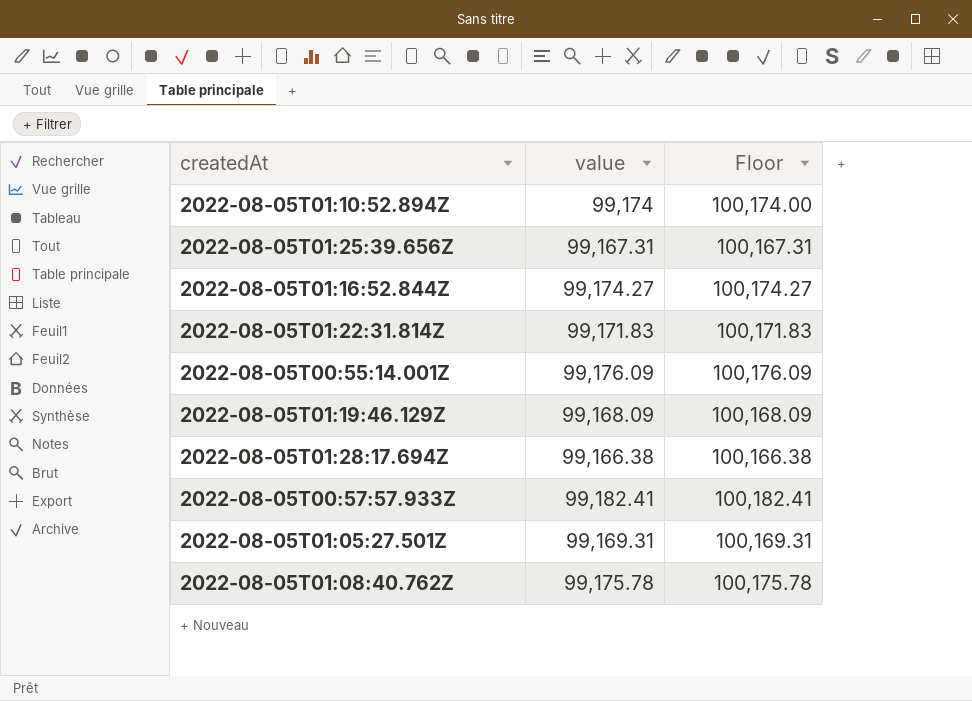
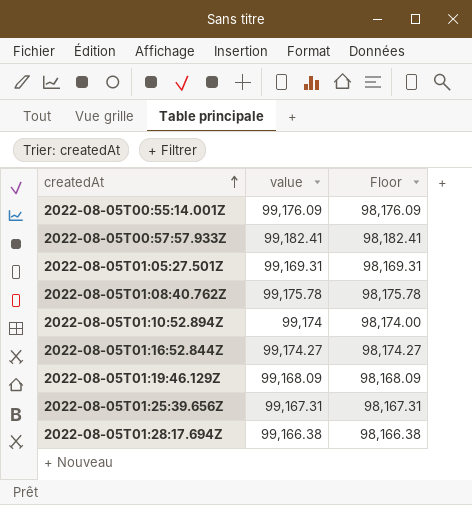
row order: none -> createdAt ascending
column Floor | formula: [value] + 1000 -> [value] - 1000
row 2022-08-05T01:22:31.814Z: 99,171.83 | 100,171.83 -> none

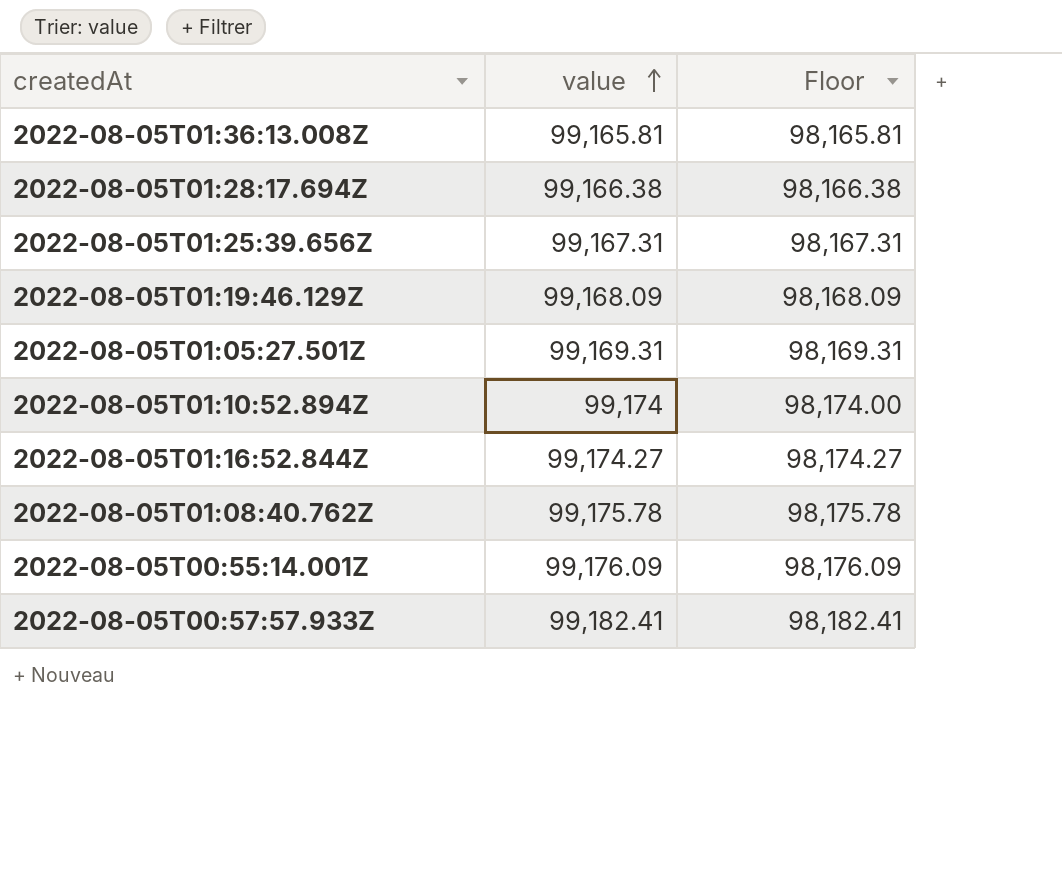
row order: createdAt ascending -> value ascending
row 2022-08-05T01:36:13.008Z: none -> 99,165.81 | 98,165.81

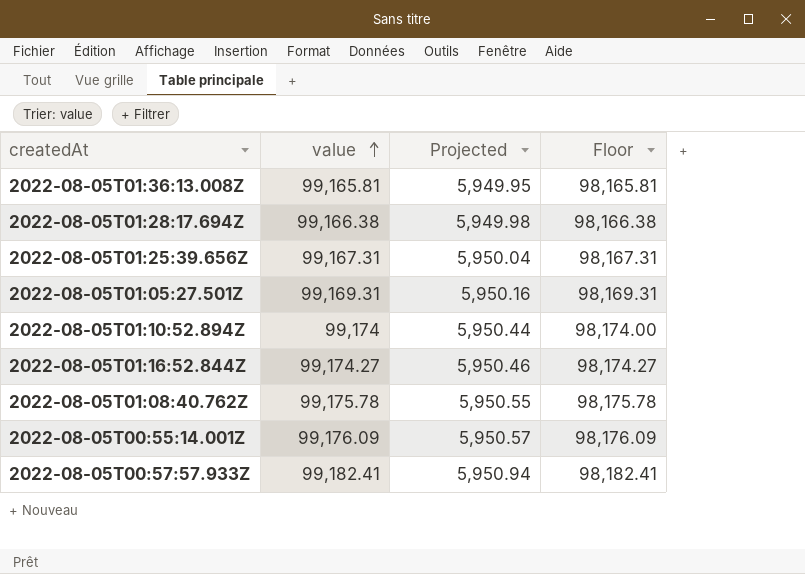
column Projected | formula: none -> [value] * 0.06
row 2022-08-05T01:19:46.129Z: 99,168.09 | 98,168.09 -> none

